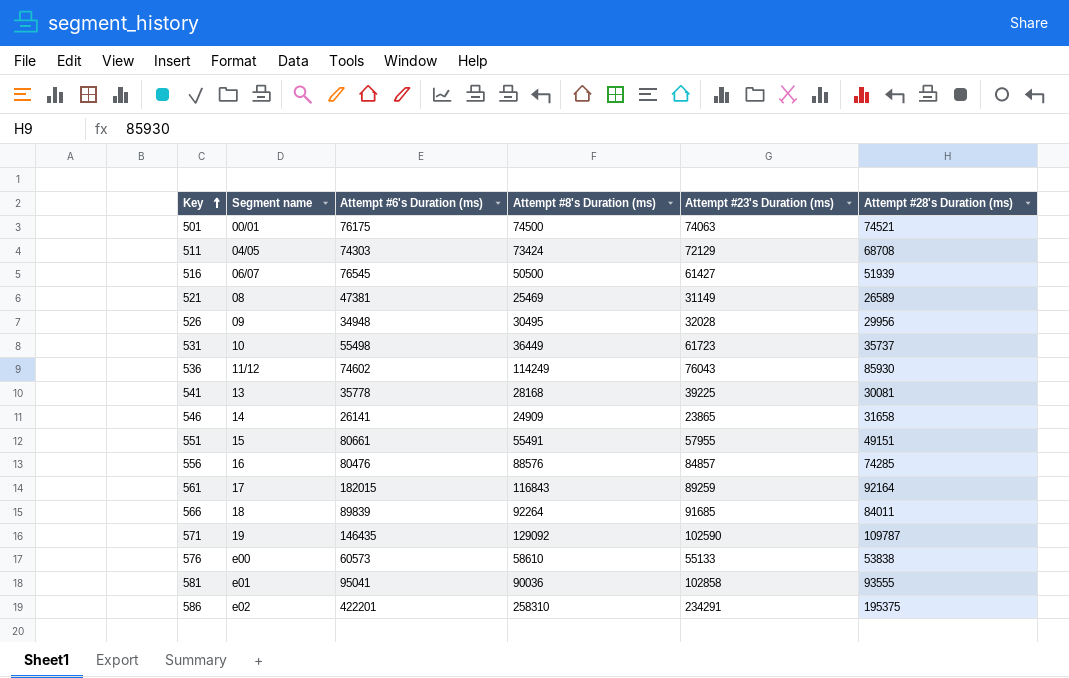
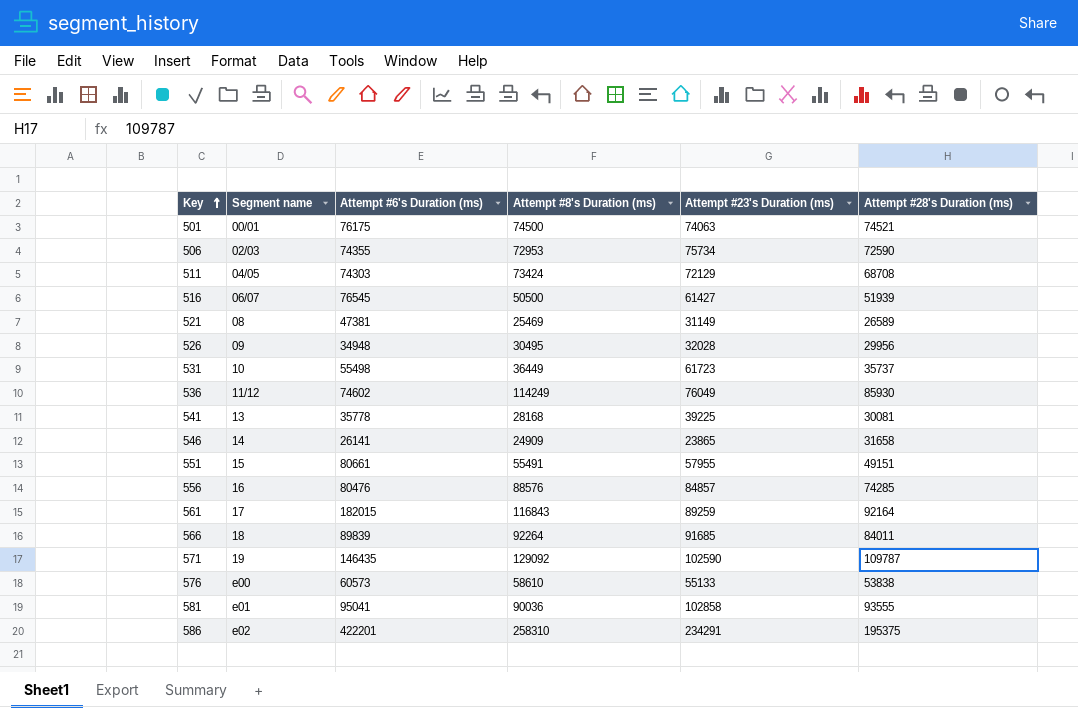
row 506: none -> 02/03 | 74355 | 72953 | 75734 | 72590
536 | Attempt #23's Duration (ms): 76043 -> 76049

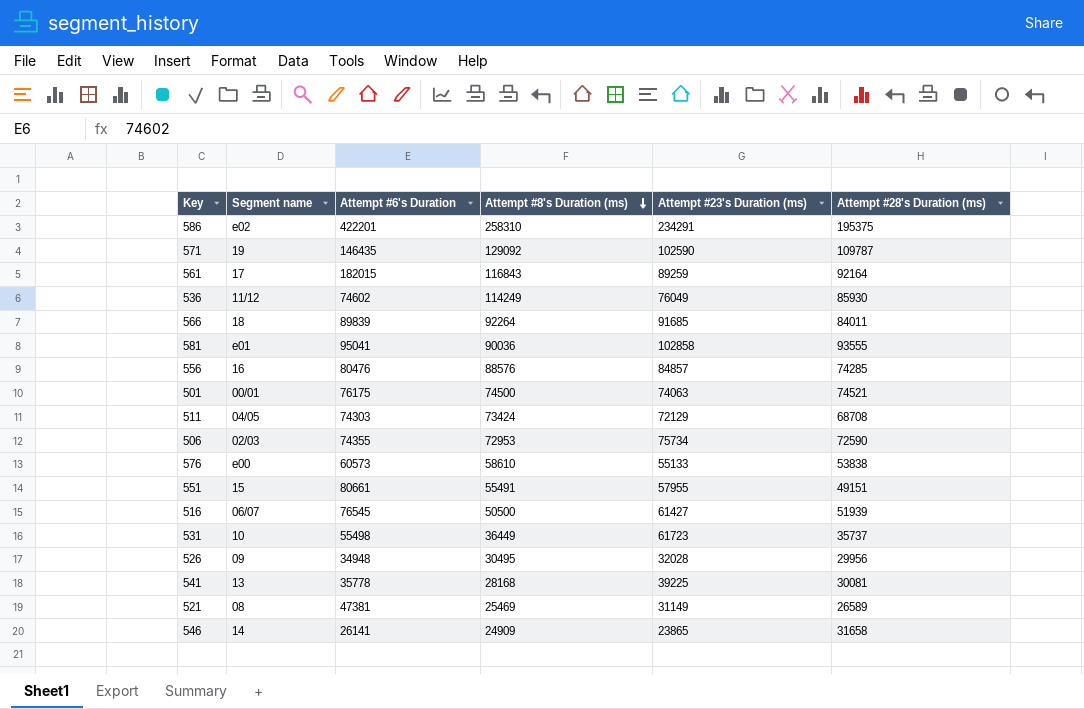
row order: Key ascending -> Attempt #8's Duration (ms) descending
column name: Attempt #6's Duration (ms) -> Attempt #6's Duration

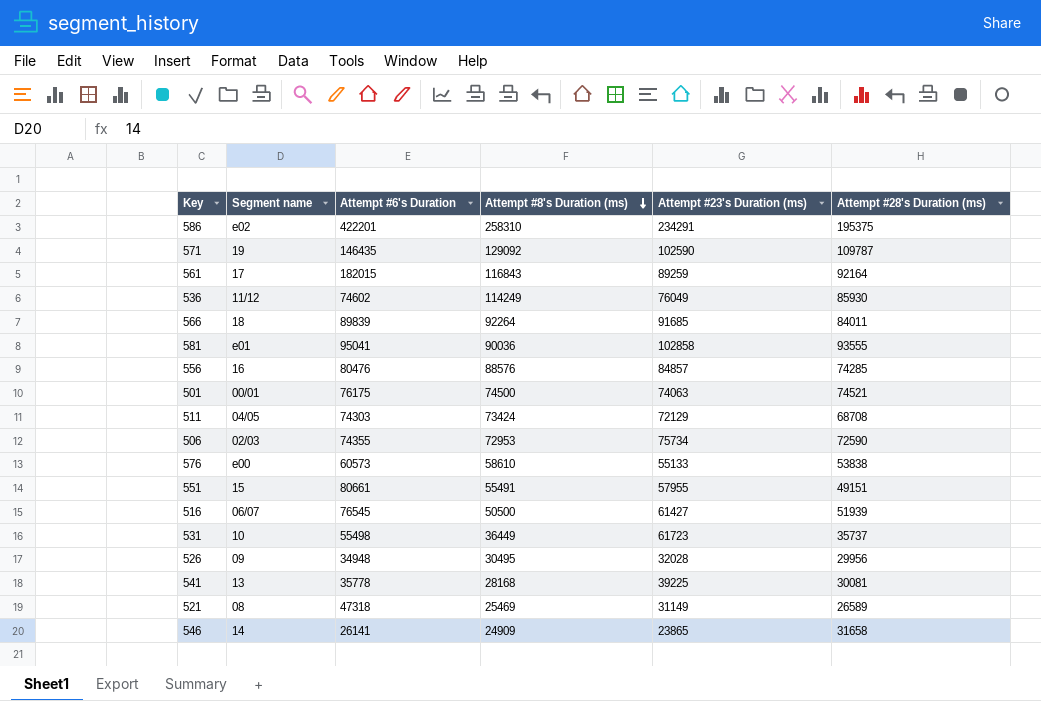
521 | Attempt #6's Duration: 47381 -> 47318

